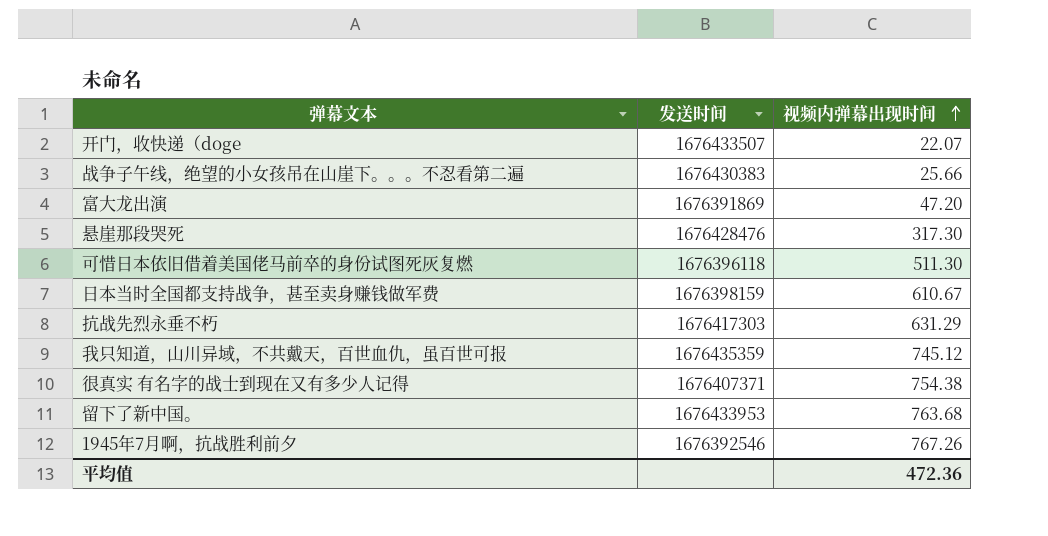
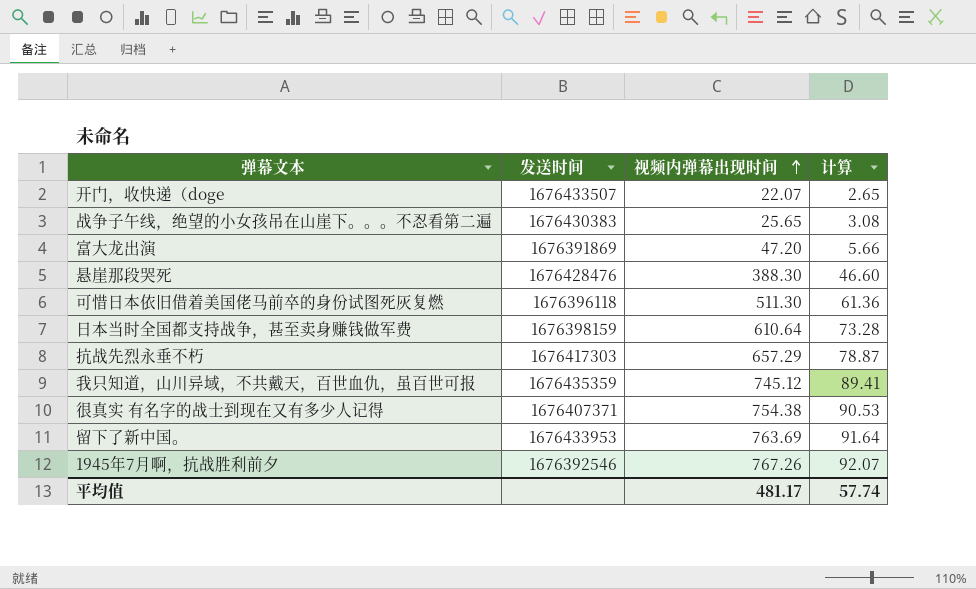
column 计算 | formula: none -> [视频内弹幕出现时间] * 0.12
战争子午线，绝望的小女孩吊在山崖下。。。不忍看第二遍 | 视频内弹幕出现时间: 25.66 -> 25.65
悬崖那段哭死 | 视频内弹幕出现时间: 317.30 -> 388.30
日本当时全国都支持战争，甚至卖身赚钱做军费 | 视频内弹幕出现时间: 610.67 -> 610.64
抗战先烈永垂不朽 | 视频内弹幕出现时间: 631.29 -> 657.29
留下了新中国。 | 视频内弹幕出现时间: 763.68 -> 763.69
平均值 | 视频内弹幕出现时间: 472.36 -> 481.17

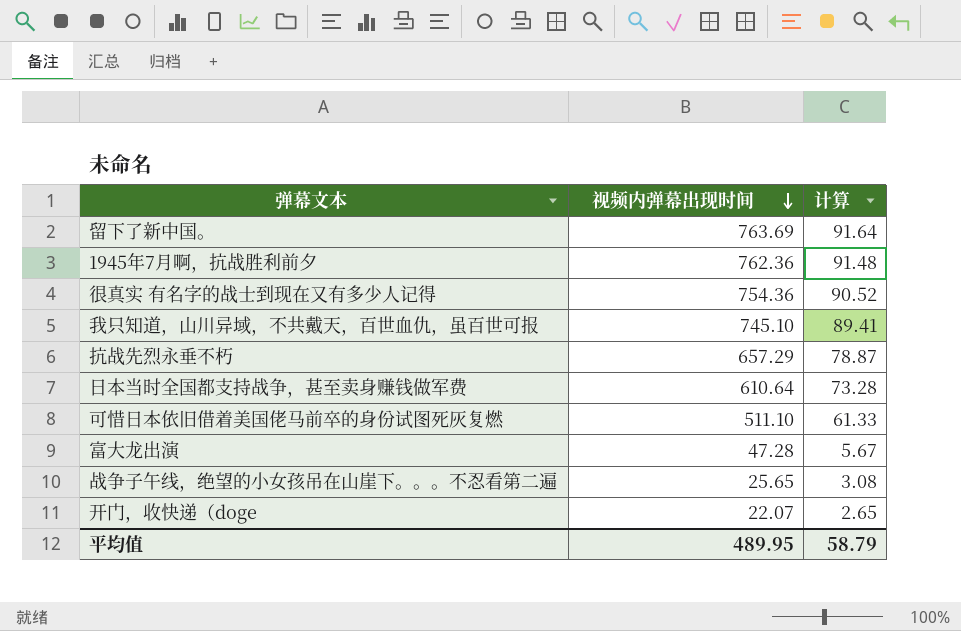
row order: 视频内弹幕出现时间 ascending -> 视频内弹幕出现时间 descending
column 发送时间 | position: 2 -> none
row 悬崖那段哭死: 1676428476 | 388.30 | 46.60 -> none
1945年7月啊，抗战胜利前夕 | 视频内弹幕出现时间: 767.26 -> 762.36
1945年7月啊，抗战胜利前夕 | 计算: 92.07 -> 91.48
很真实 有名字的战士到现在又有多少人记得 | 视频内弹幕出现时间: 754.38 -> 754.36
很真实 有名字的战士到现在又有多少人记得 | 计算: 90.53 -> 90.52
我只知道，山川异域，不共戴天，百世血仇，虽百世可报 | 视频内弹幕出现时间: 745.12 -> 745.10
可惜日本依旧借着美国佬马前卒的身份试图死灰复燃 | 视频内弹幕出现时间: 511.30 -> 511.10
可惜日本依旧借着美国佬马前卒的身份试图死灰复燃 | 计算: 61.36 -> 61.33
富大龙出演 | 视频内弹幕出现时间: 47.20 -> 47.28
富大龙出演 | 计算: 5.66 -> 5.67
平均值 | 视频内弹幕出现时间: 481.17 -> 489.95
平均值 | 计算: 57.74 -> 58.79

